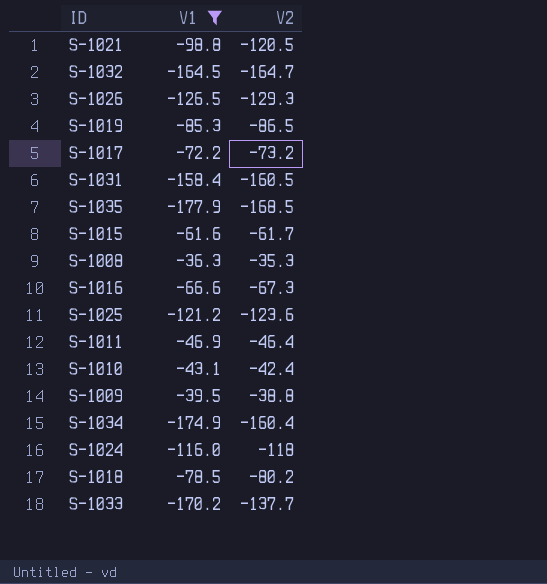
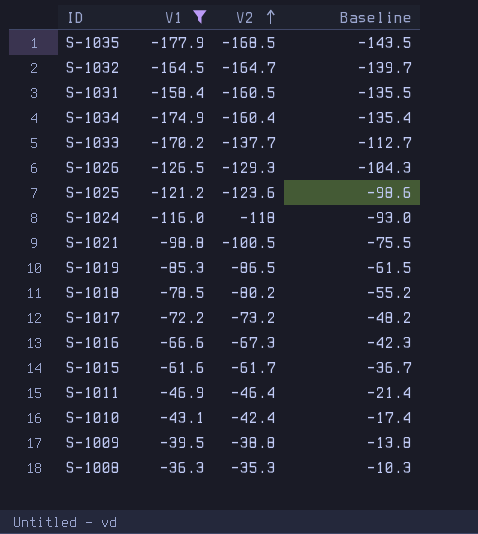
row order: none -> V2 ascending
column Baseline | formula: none -> [V2] + 25
S-1021 | V2: -120.5 -> -100.5

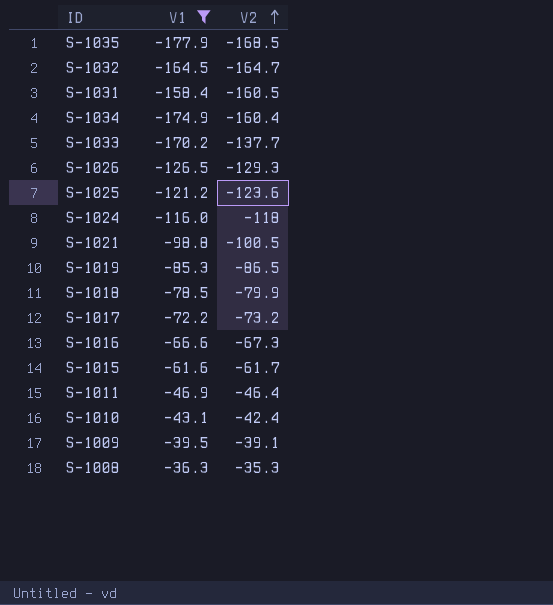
column Baseline | formula: [V2] + 25 -> none
S-1018 | V2: -80.2 -> -79.9
S-1009 | V2: -38.8 -> -39.1

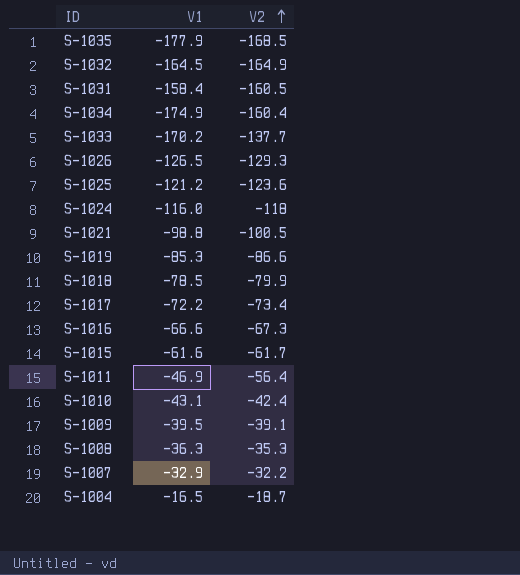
filter: V1 <= -36.3 -> none
S-1032 | V2: -164.7 -> -164.9
S-1019 | V2: -86.5 -> -86.6
S-1017 | V2: -73.2 -> -73.4
S-1011 | V2: -46.4 -> -56.4

